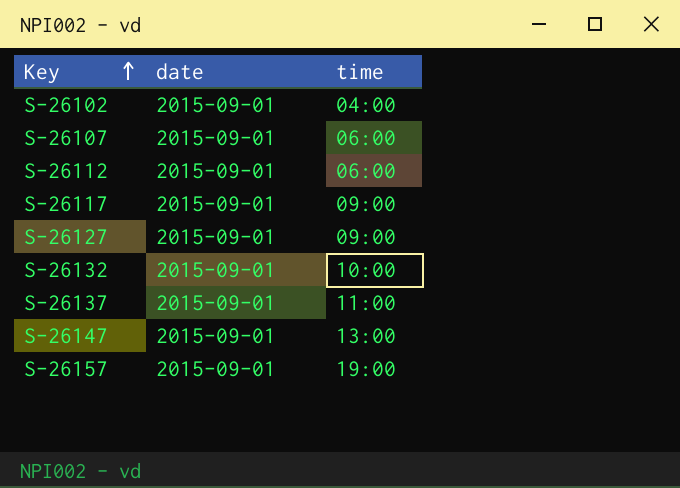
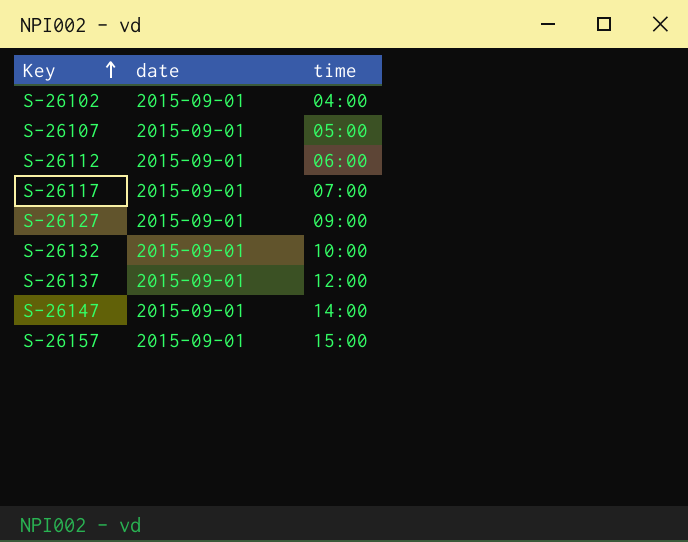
S-26107 | time: 06:00 -> 05:00
S-26117 | time: 09:00 -> 07:00
S-26137 | time: 11:00 -> 12:00
S-26147 | time: 13:00 -> 14:00
S-26157 | time: 19:00 -> 15:00

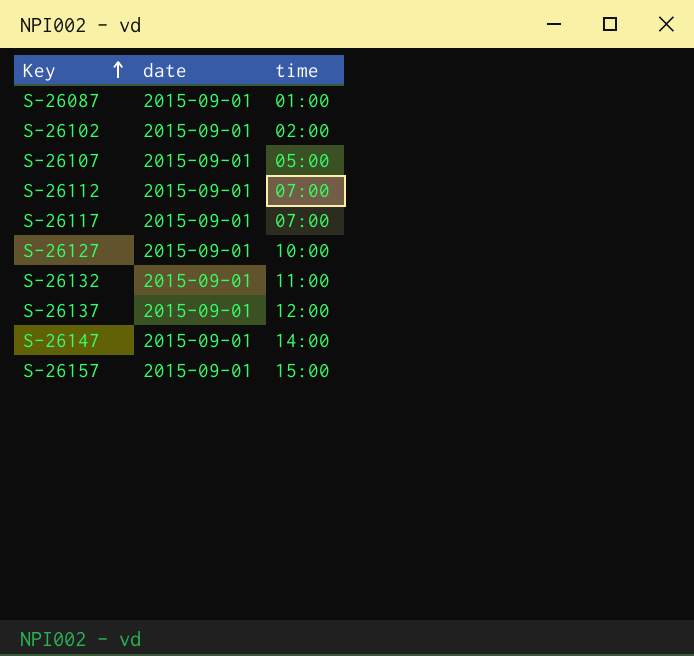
row S-26087: none -> 2015-09-01 | 01:00
S-26102 | time: 04:00 -> 02:00
S-26112 | time: 06:00 -> 07:00
S-26127 | time: 09:00 -> 10:00
S-26132 | time: 10:00 -> 11:00

